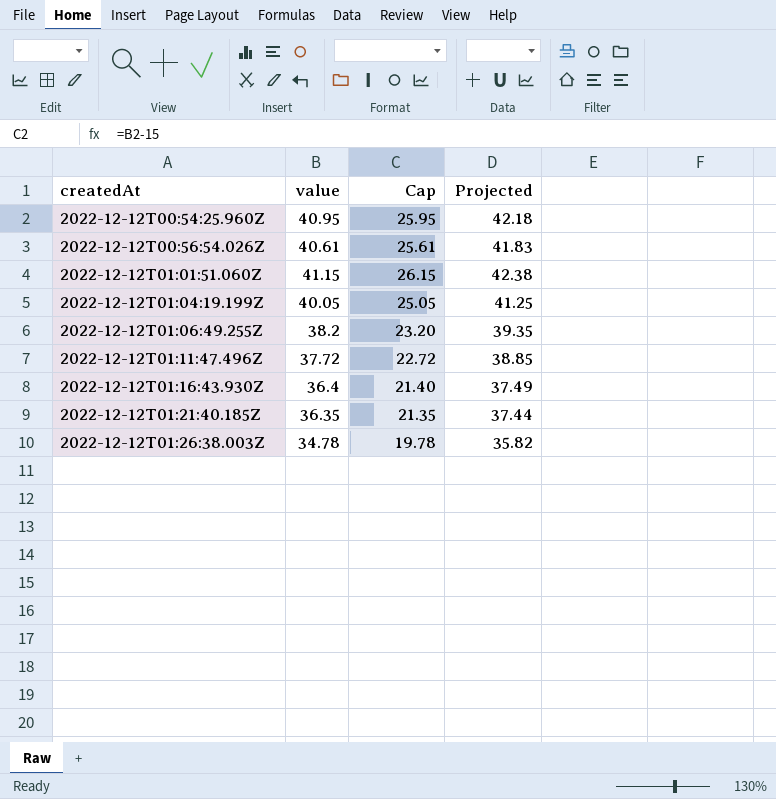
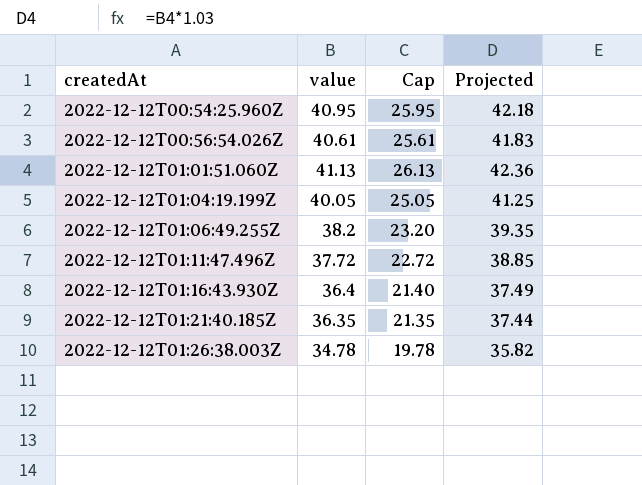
2022-12-12T01:01:51.060Z | value: 41.15 -> 41.13
2022-12-12T01:01:51.060Z | Cap: 26.15 -> 26.13
2022-12-12T01:01:51.060Z | Projected: 42.38 -> 42.36

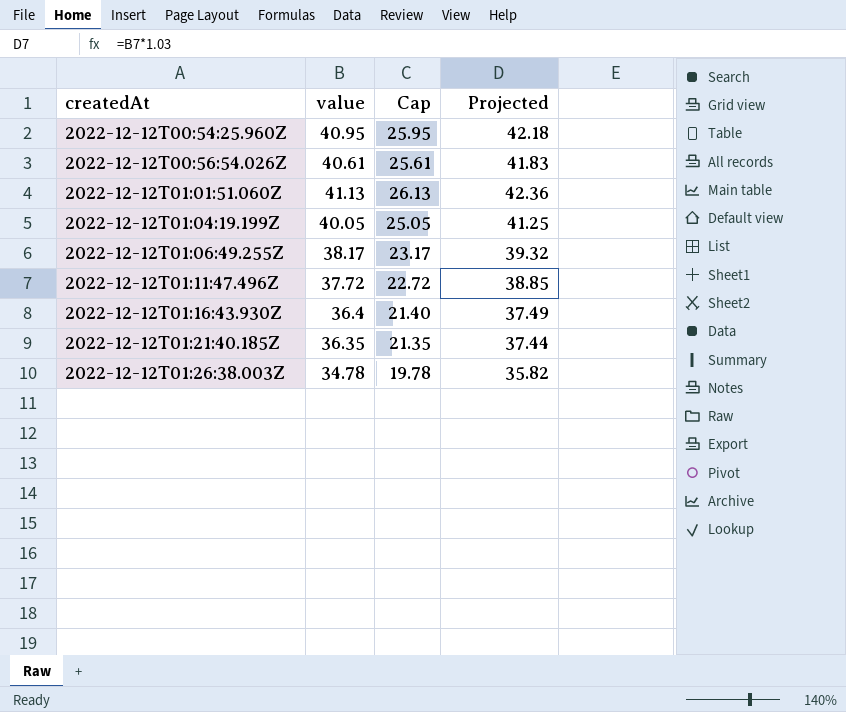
2022-12-12T01:06:49.255Z | value: 38.2 -> 38.17
2022-12-12T01:06:49.255Z | Cap: 23.20 -> 23.17
2022-12-12T01:06:49.255Z | Projected: 39.35 -> 39.32

